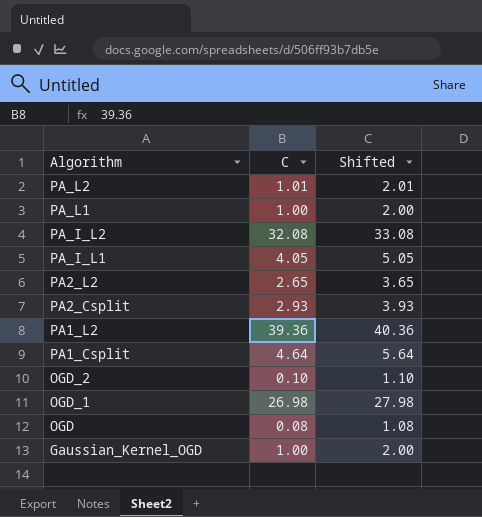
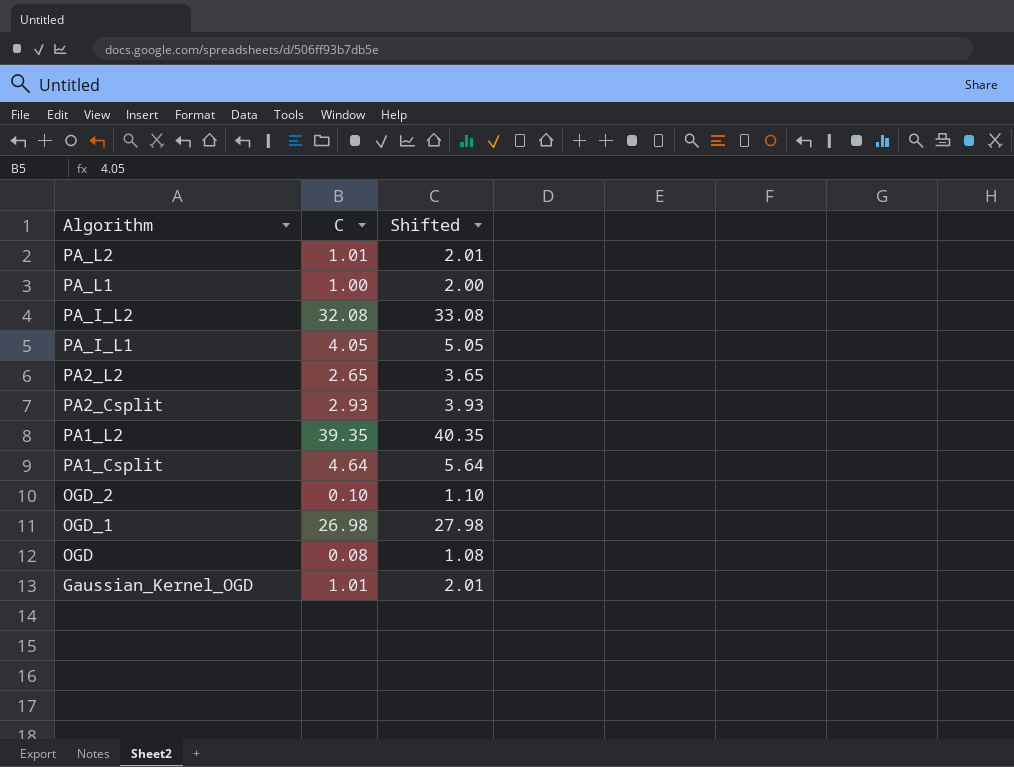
PA1_L2 | C: 39.36 -> 39.35
PA1_L2 | Shifted: 40.36 -> 40.35
Gaussian_Kernel_OGD | C: 1.00 -> 1.01
Gaussian_Kernel_OGD | Shifted: 2.00 -> 2.01

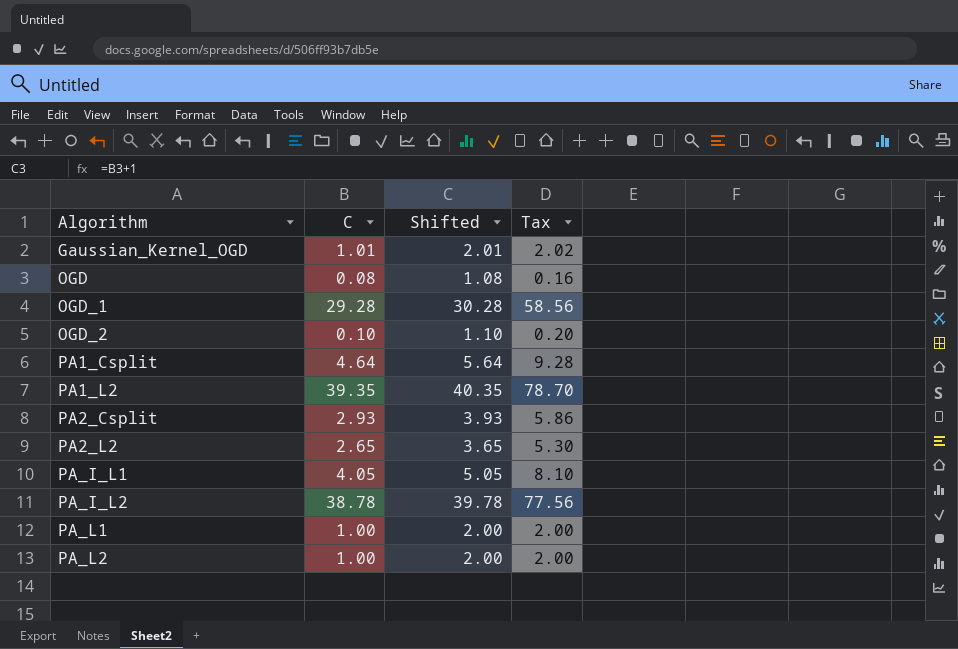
row order: Algorithm descending -> Algorithm ascending
column Tax | formula: none -> [C] * 2
OGD_1 | C: 26.98 -> 29.28
OGD_1 | Shifted: 27.98 -> 30.28
PA_I_L2 | C: 32.08 -> 38.78
PA_I_L2 | Shifted: 33.08 -> 39.78
PA_L2 | C: 1.01 -> 1.00
PA_L2 | Shifted: 2.01 -> 2.00

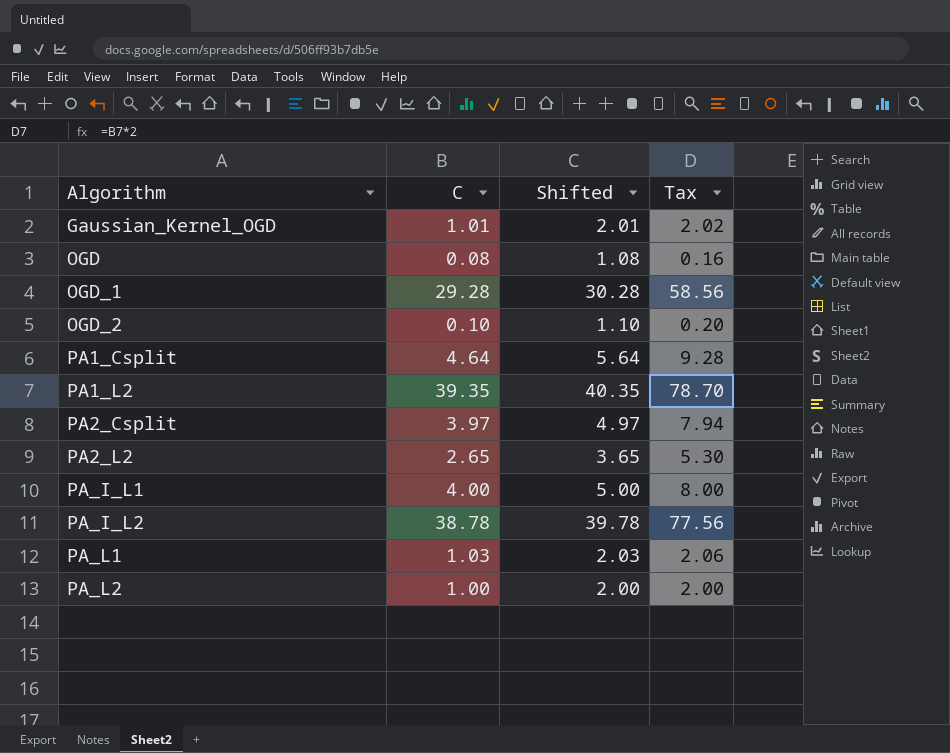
PA2_Csplit | C: 2.93 -> 3.97
PA2_Csplit | Shifted: 3.93 -> 4.97
PA2_Csplit | Tax: 5.86 -> 7.94
PA_I_L1 | C: 4.05 -> 4.00
PA_I_L1 | Shifted: 5.05 -> 5.00
PA_I_L1 | Tax: 8.10 -> 8.00
PA_L1 | C: 1.00 -> 1.03
PA_L1 | Shifted: 2.00 -> 2.03
PA_L1 | Tax: 2.00 -> 2.06

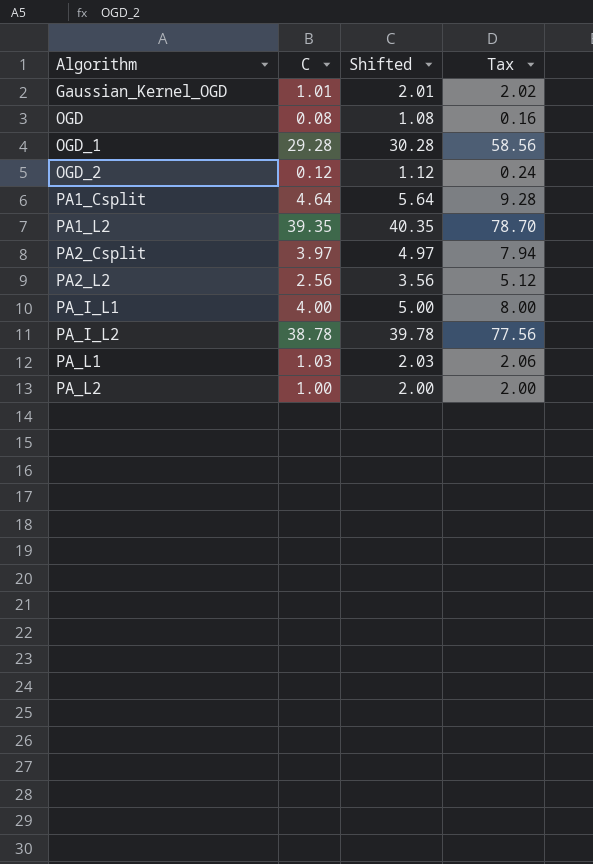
OGD_2 | C: 0.10 -> 0.12
OGD_2 | Shifted: 1.10 -> 1.12
OGD_2 | Tax: 0.20 -> 0.24
PA2_L2 | C: 2.65 -> 2.56
PA2_L2 | Shifted: 3.65 -> 3.56
PA2_L2 | Tax: 5.30 -> 5.12

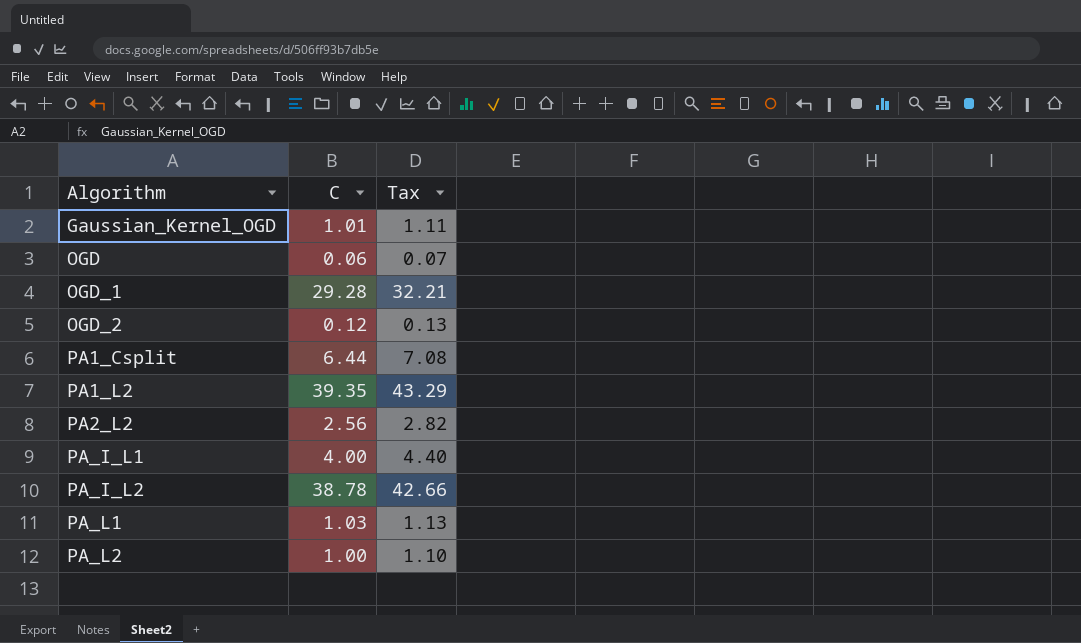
column Shifted | formula: [C] + 1 -> none
column Tax | formula: [C] * 2 -> [C] * 1.1
row PA2_Csplit: 3.97 | 4.97 | 7.94 -> none
OGD | C: 0.08 -> 0.06
PA1_Csplit | C: 4.64 -> 6.44

